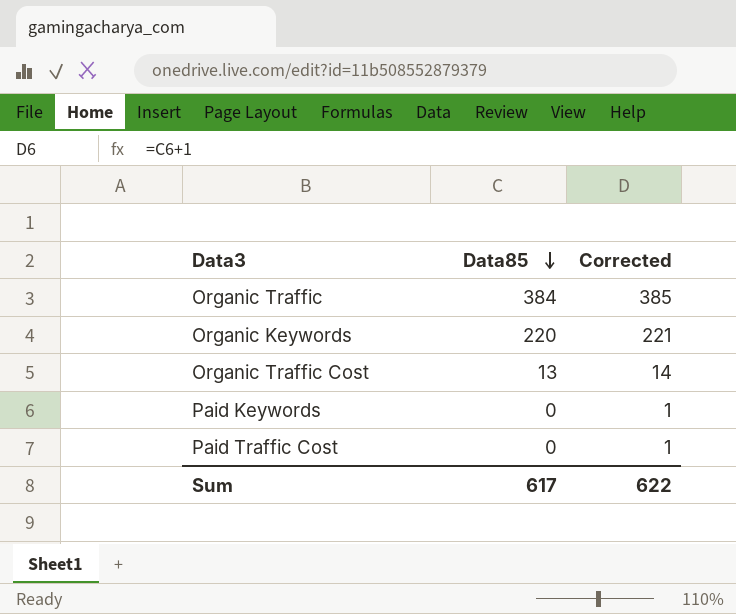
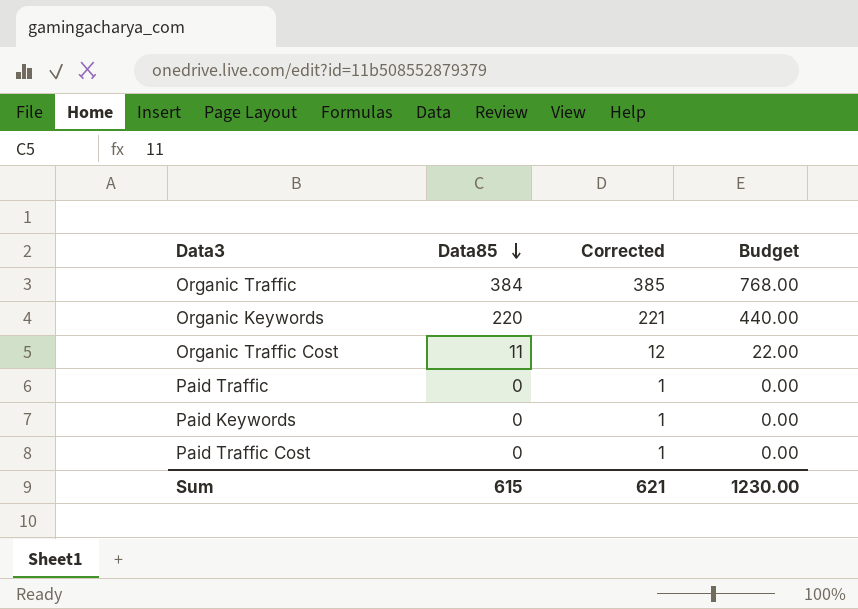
column Budget | formula: none -> [Data85] * 2
Organic Traffic Cost | Data85: 13 -> 11
Organic Traffic Cost | Corrected: 14 -> 12
row Paid Traffic: none -> 0 | 1 | 0.00
Sum | Data85: 617 -> 615
Sum | Corrected: 622 -> 621

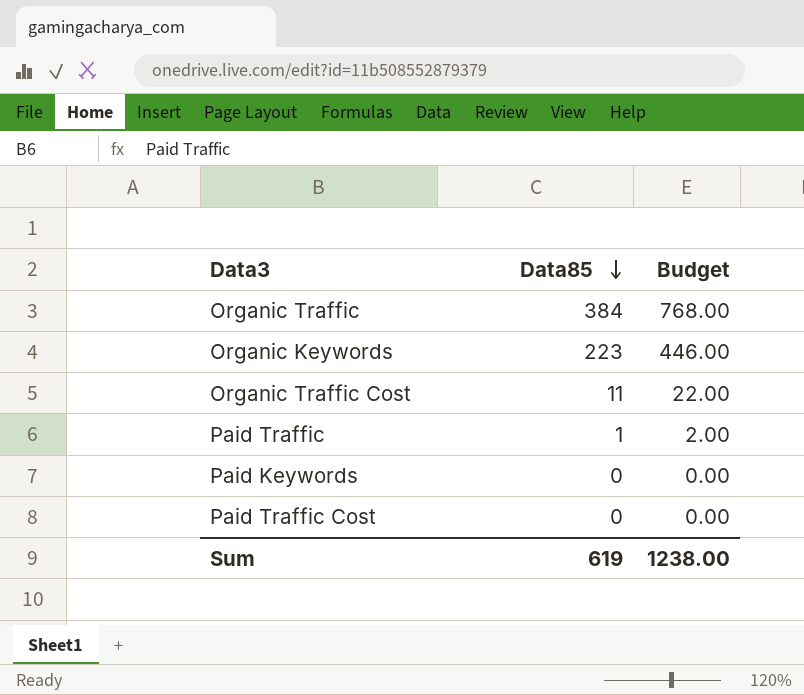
column Corrected | formula: [Data85] + 1 -> none
Organic Keywords | Data85: 220 -> 223
Organic Keywords | Budget: 440.00 -> 446.00
Paid Traffic | Data85: 0 -> 1
Paid Traffic | Budget: 0.00 -> 2.00
Sum | Data85: 615 -> 619
Sum | Budget: 1230.00 -> 1238.00

